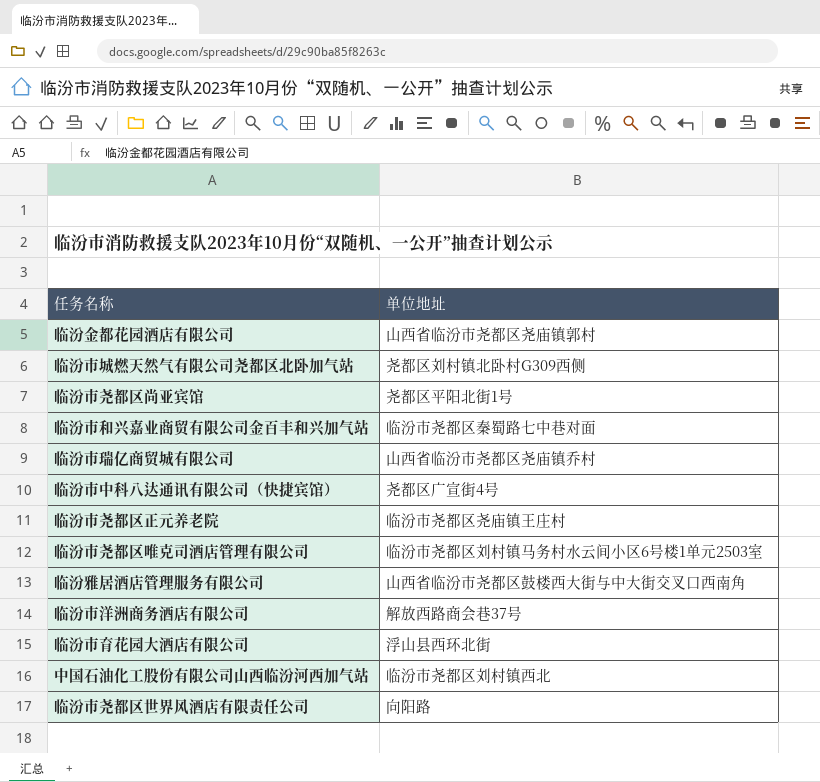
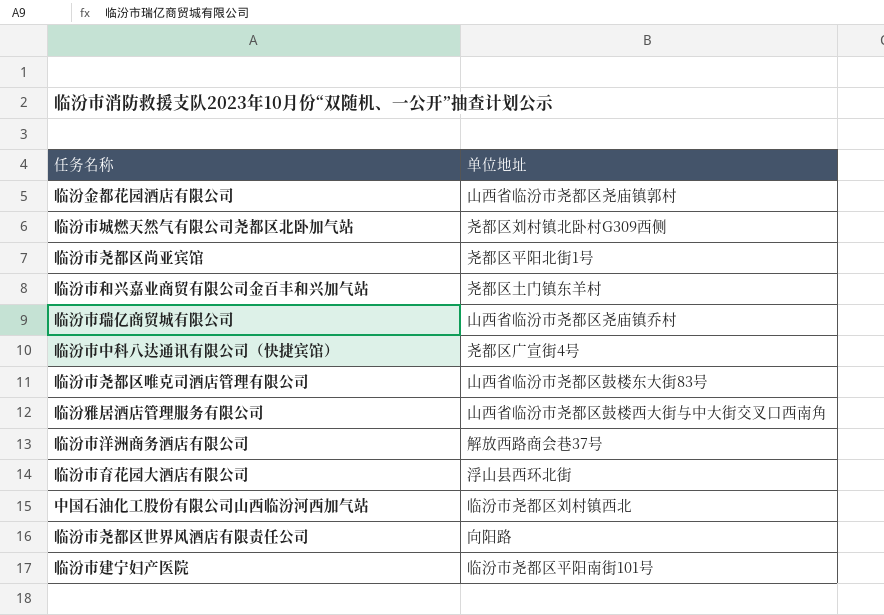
row 临汾市尧都区正元养老院: 临汾市尧都区尧庙镇王庄村 -> none
临汾市和兴嘉业商贸有限公司金百丰和兴加气站 | 单位地址: 临汾市尧都区秦蜀路七中巷对面 -> 尧都区土门镇东羊村
临汾市尧都区唯克司酒店管理有限公司 | 单位地址: 临汾市尧都区刘村镇马务村水云间小区6号楼1单元2503室 -> 山西省临汾市尧都区鼓楼东大街83号
row 临汾市建宁妇产医院: none -> 临汾市尧都区平阳南街101号

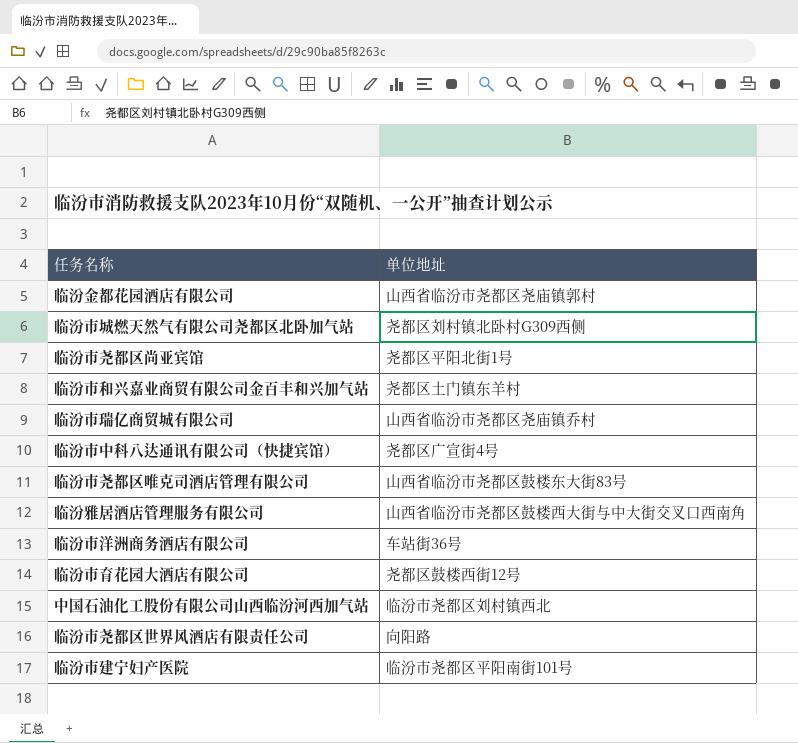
临汾市洋洲商务酒店有限公司 | 单位地址: 解放西路商会巷37号 -> 车站街36号
临汾市育花园大酒店有限公司 | 单位地址: 浮山县西环北街 -> 尧都区鼓楼西街12号

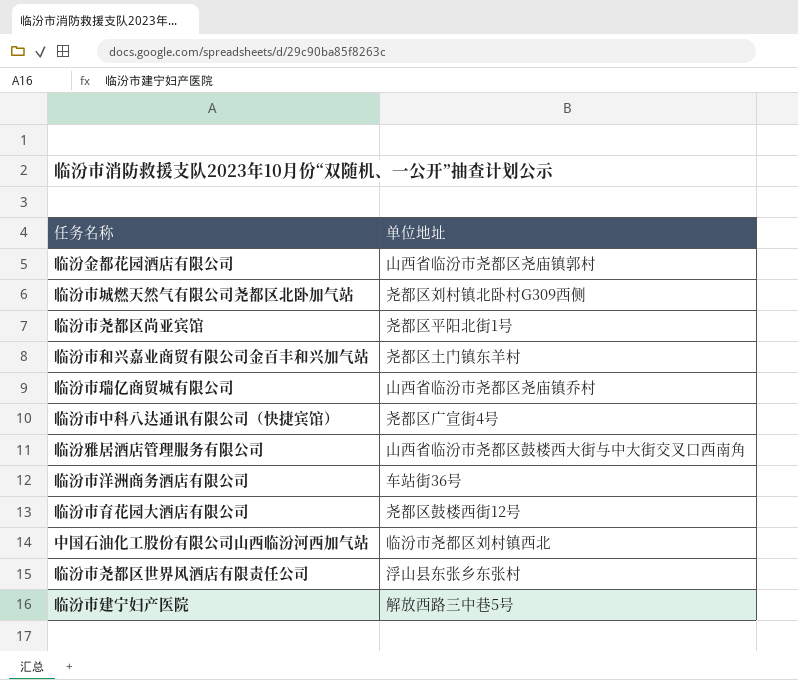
row 临汾市尧都区唯克司酒店管理有限公司: 山西省临汾市尧都区鼓楼东大街83号 -> none
临汾市尧都区世界风酒店有限责任公司 | 单位地址: 向阳路 -> 浮山县东张乡东张村
临汾市建宁妇产医院 | 单位地址: 临汾市尧都区平阳南街101号 -> 解放西路三中巷5号

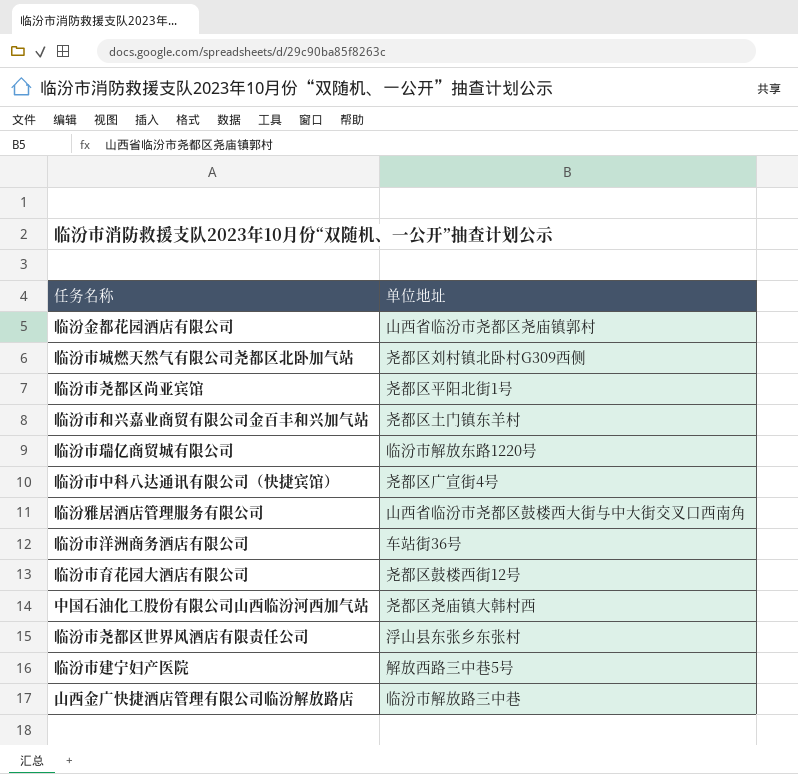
临汾市瑞亿商贸城有限公司 | 单位地址: 山西省临汾市尧都区尧庙镇乔村 -> 临汾市解放东路1220号
中国石油化工股份有限公司山西临汾河西加气站 | 单位地址: 临汾市尧都区刘村镇西北 -> 尧都区尧庙镇大韩村西
row 山西金广快捷酒店管理有限公司临汾解放路店: none -> 临汾市解放路三中巷

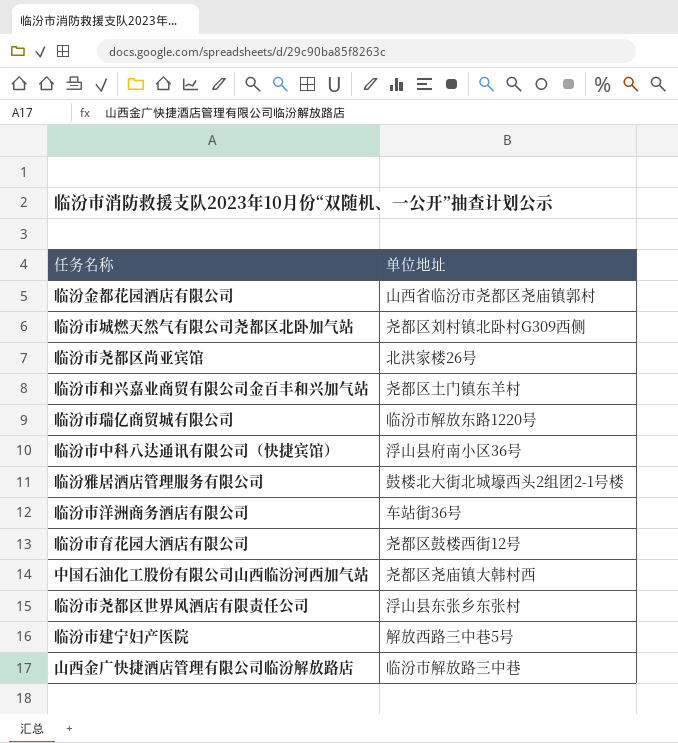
临汾市尧都区尚亚宾馆 | 单位地址: 尧都区平阳北街1号 -> 北洪家楼26号
临汾市中科八达通讯有限公司（快捷宾馆） | 单位地址: 尧都区广宣街4号 -> 浮山县府南小区36号
临汾雅居酒店管理服务有限公司 | 单位地址: 山西省临汾市尧都区鼓楼西大街与中大街交叉口西南角 -> 鼓楼北大街北城壕西头2组团2-1号楼

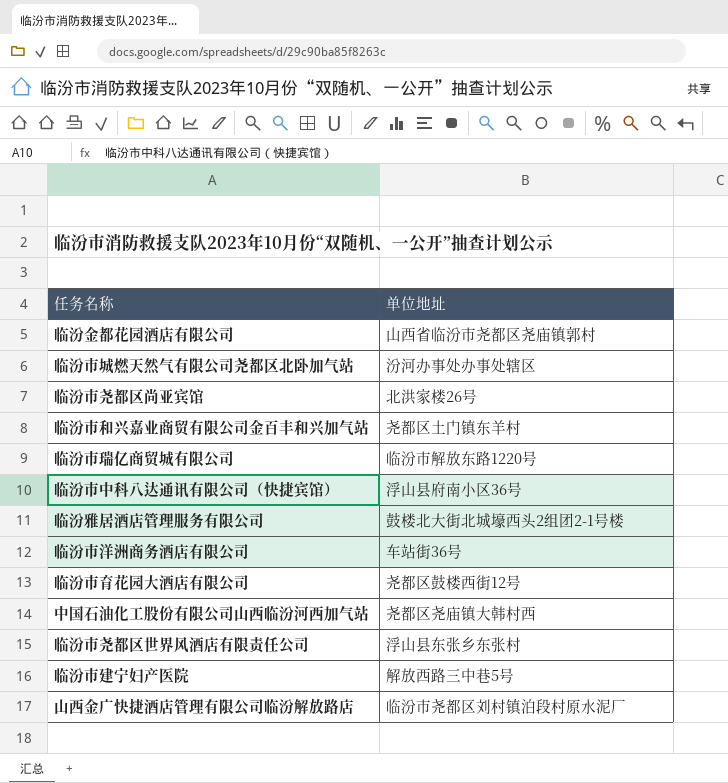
临汾市城燃天然气有限公司尧都区北卧加气站 | 单位地址: 尧都区刘村镇北卧村G309西侧 -> 汾河办事处办事处辖区
山西金广快捷酒店管理有限公司临汾解放路店 | 单位地址: 临汾市解放路三中巷 -> 临汾市尧都区刘村镇泊段村原水泥厂

